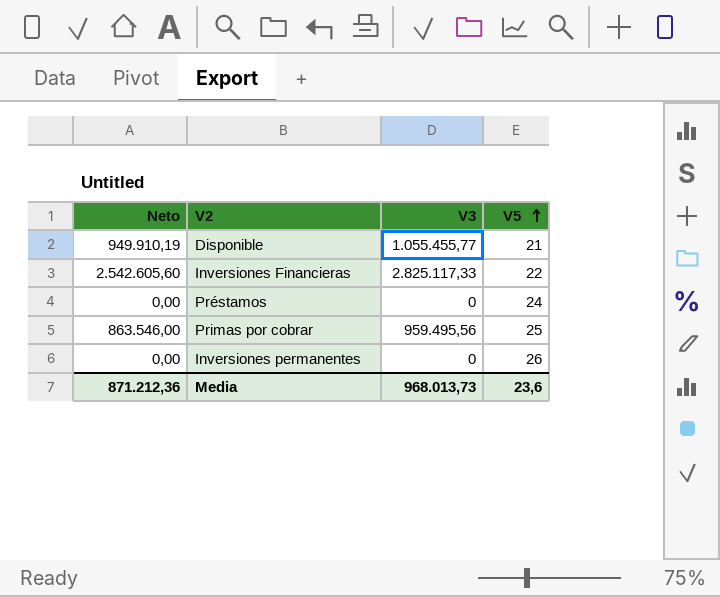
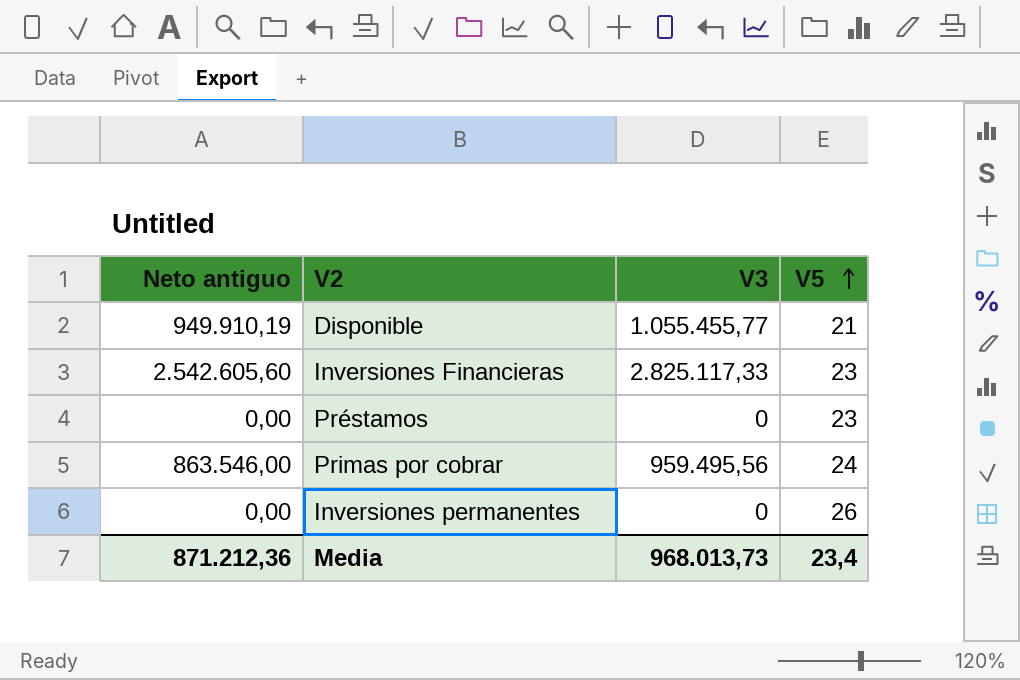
column name: Neto -> Neto antiguo
Inversiones Financieras | V5: 22 -> 23
Préstamos | V5: 24 -> 23
Primas por cobrar | V5: 25 -> 24
Media | V5: 23,6 -> 23,4

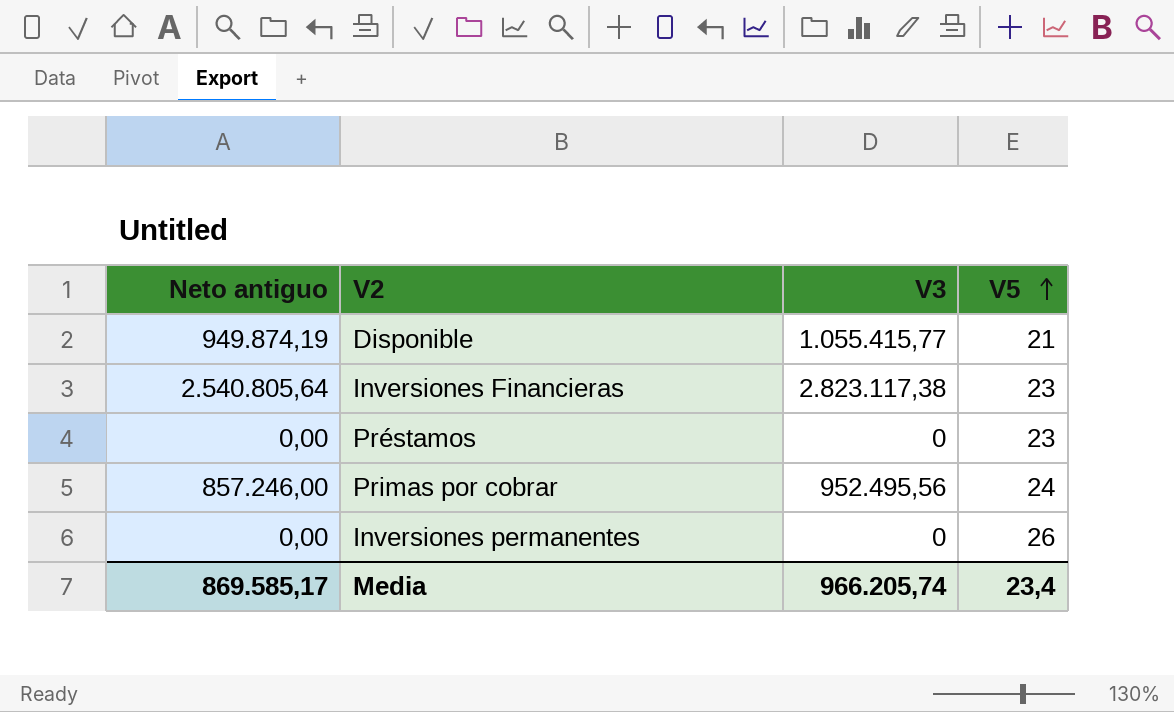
Disponible | Neto antiguo: 949.910,19 -> 949.874,19
Disponible | V3: 1.055.455,77 -> 1.055.415,77
Inversiones Financieras | Neto antiguo: 2.542.605,60 -> 2.540.805,64
Inversiones Financieras | V3: 2.825.117,33 -> 2.823.117,38
Primas por cobrar | Neto antiguo: 863.546,00 -> 857.246,00
Primas por cobrar | V3: 959.495,56 -> 952.495,56
Media | Neto antiguo: 871.212,36 -> 869.585,17
Media | V3: 968.013,73 -> 966.205,74

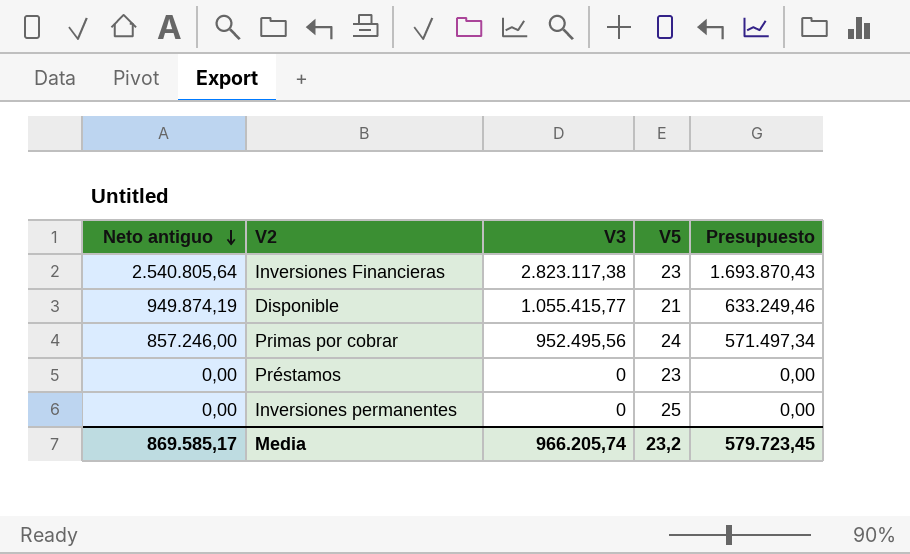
row order: V5 ascending -> Neto antiguo descending
column Presupuesto | formula: none -> [V3] * 0,6
Inversiones permanentes | V5: 26 -> 25
Media | V5: 23,4 -> 23,2

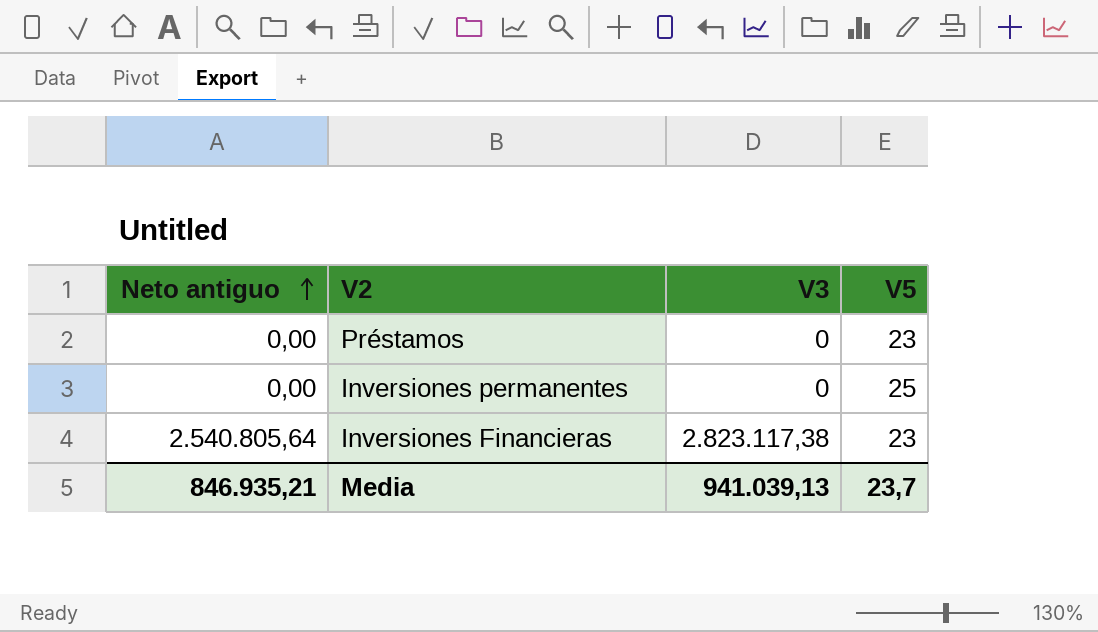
row order: Neto antiguo descending -> Neto antiguo ascending
column Presupuesto | formula: [V3] * 0,6 -> none
row Disponible: 949.874,19 | 1.055.415,77 | 21 | 633.249,46 -> none
row Primas por cobrar: 857.246,00 | 952.495,56 | 24 | 571.497,34 -> none
Media | Neto antiguo: 869.585,17 -> 846.935,21
Media | V3: 966.205,74 -> 941.039,13
Media | V5: 23,2 -> 23,7

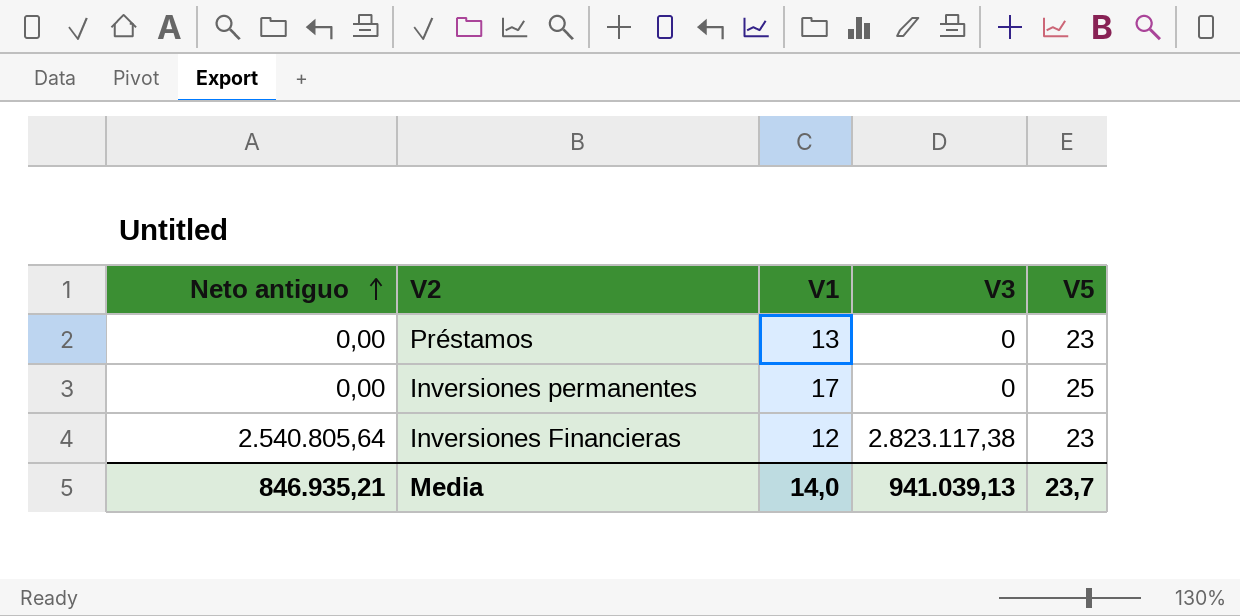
column V1 | position: none -> 3

